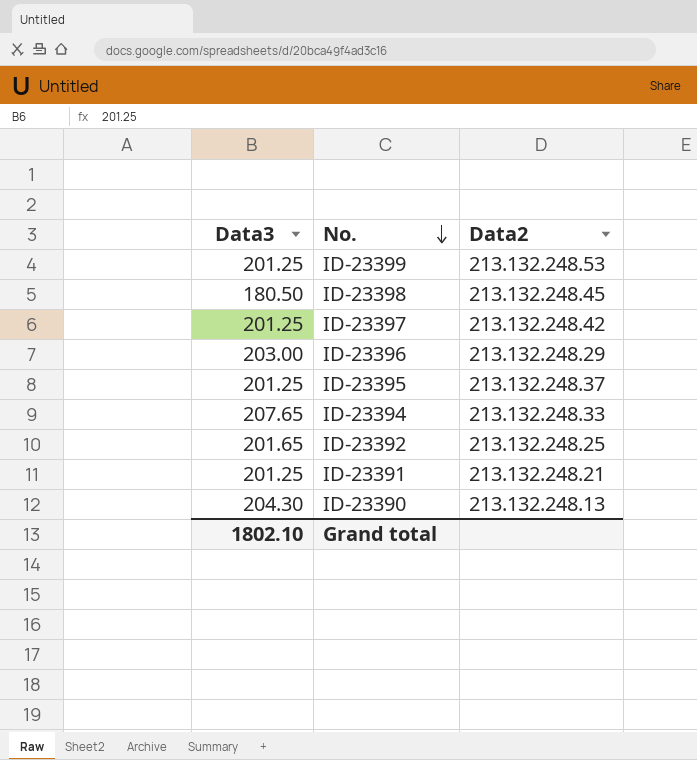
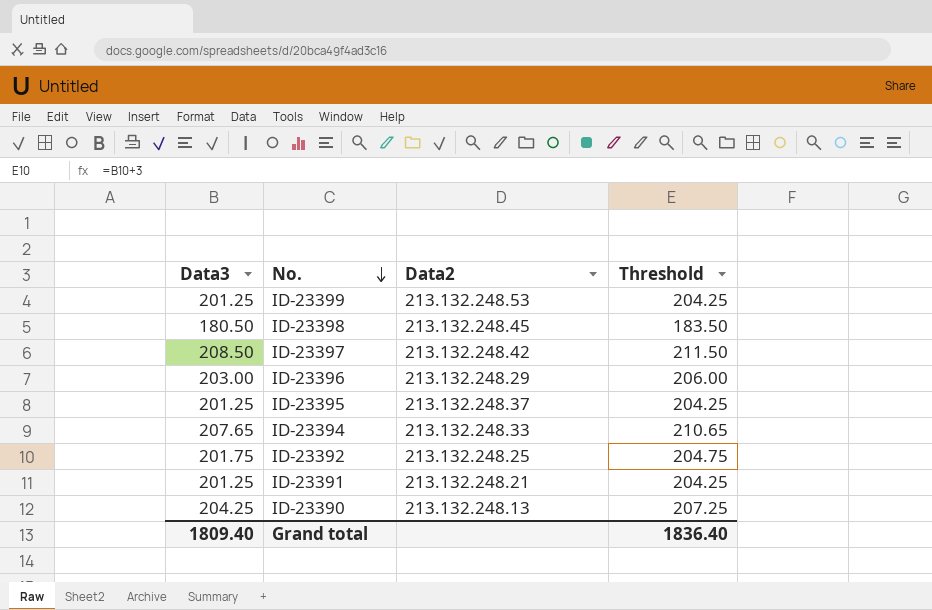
column Threshold | formula: none -> [Data3] + 3
ID-23397 | Data3: 201.25 -> 208.50
ID-23392 | Data3: 201.65 -> 201.75
ID-23390 | Data3: 204.30 -> 204.25
Grand total | Data3: 1802.10 -> 1809.40

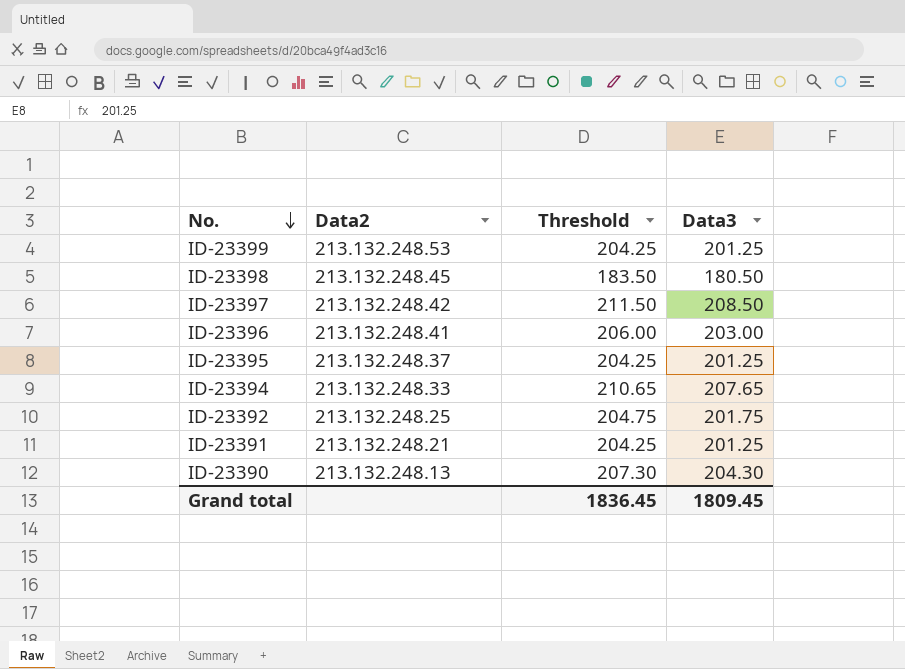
column Data3 | position: 1 -> 4
ID-23396 | Data2: 213.132.248.29 -> 213.132.248.41
ID-23390 | Threshold: 207.25 -> 207.30
ID-23390 | Data3: 204.25 -> 204.30
Grand total | Threshold: 1836.40 -> 1836.45
Grand total | Data3: 1809.40 -> 1809.45

